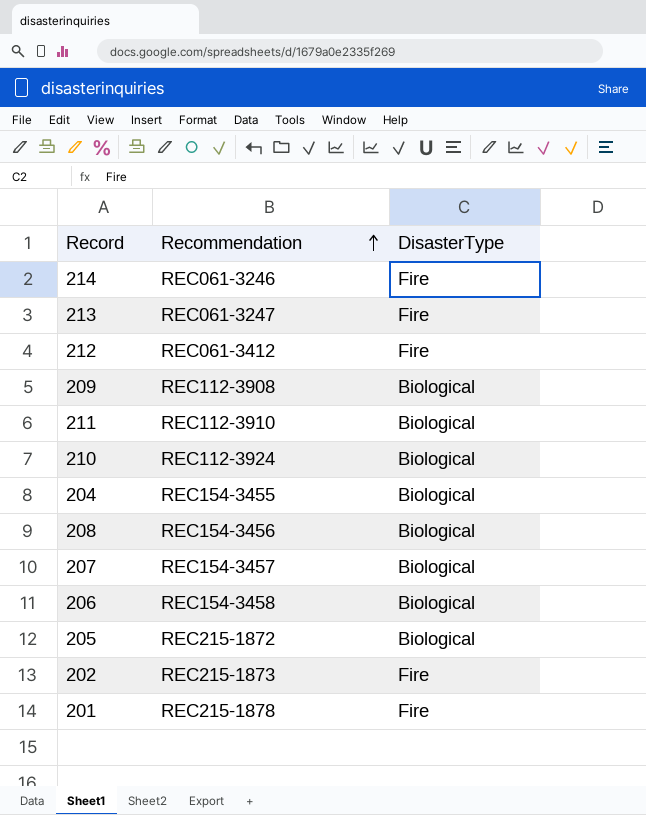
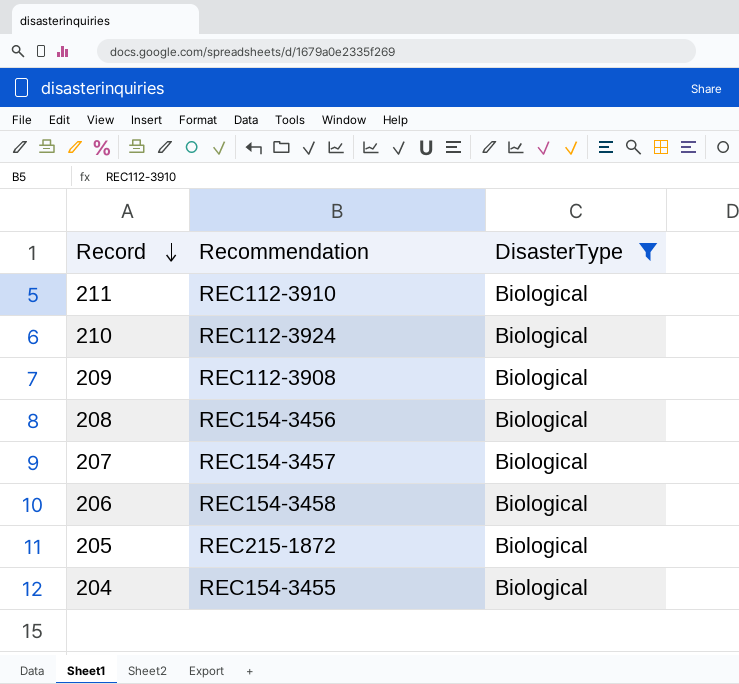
filter: none -> DisasterType = Biological
row order: Recommendation ascending -> Record descending

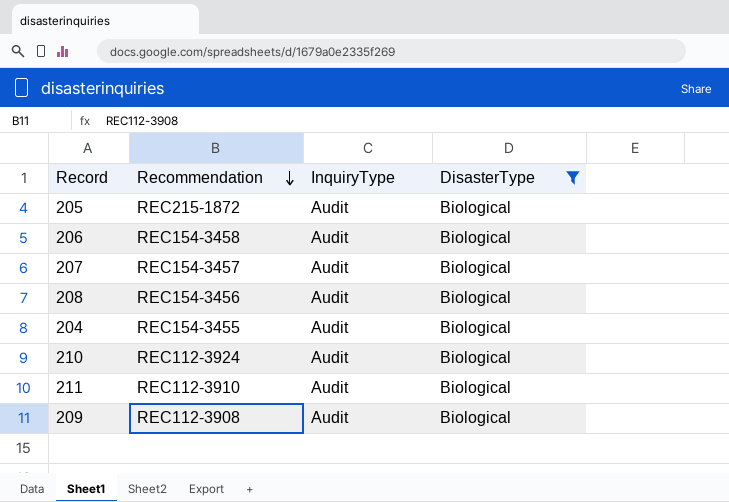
row order: Record descending -> Recommendation descending
column InquiryType | position: none -> 3

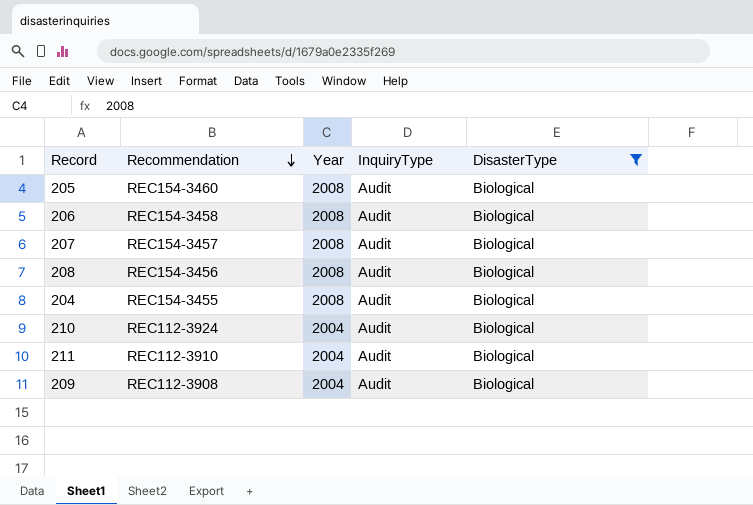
column Year | position: none -> 3
205 | Recommendation: REC215-1872 -> REC154-3460

